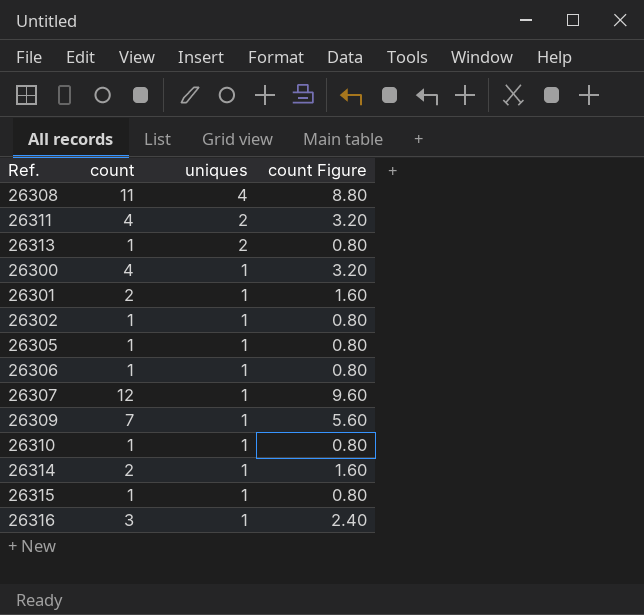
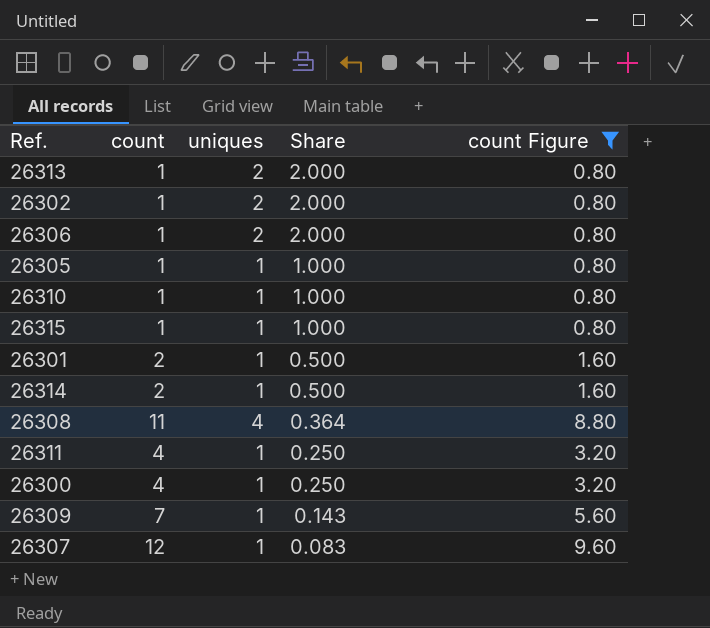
filter: none -> count Figure != 2.40
row order: uniques descending -> Share descending
column Share | formula: none -> [uniques] / [count]
26302 | uniques: 1 -> 2
26306 | uniques: 1 -> 2
26311 | uniques: 2 -> 1

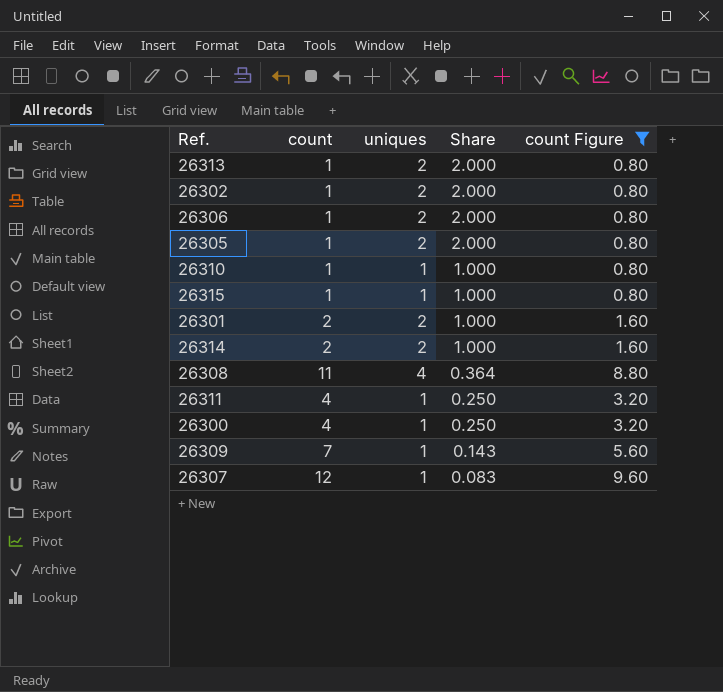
26305 | uniques: 1 -> 2
26305 | Share: 1.000 -> 2.000
26301 | uniques: 1 -> 2
26301 | Share: 0.500 -> 1.000
26314 | uniques: 1 -> 2
26314 | Share: 0.500 -> 1.000

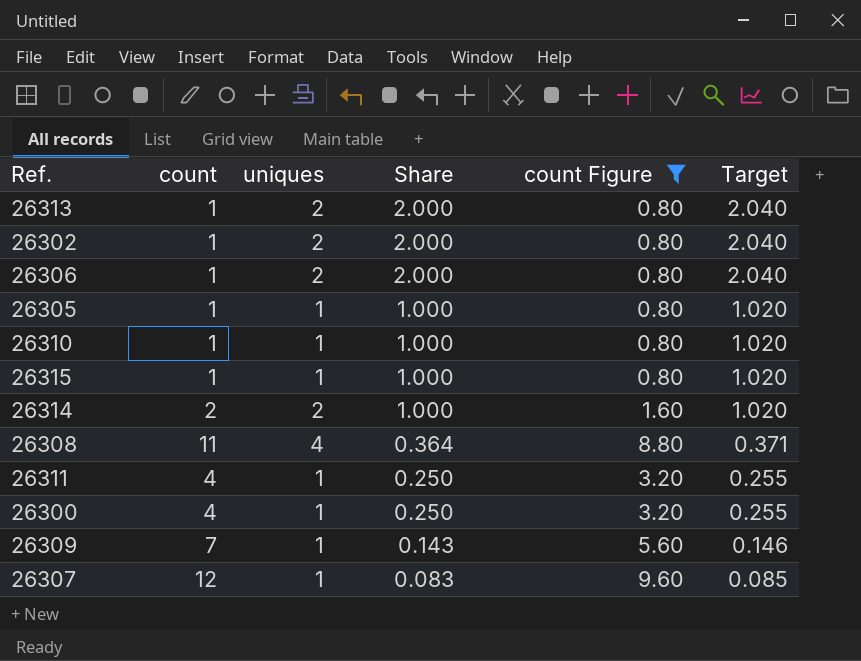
column Target | formula: none -> [Share] * 1.02
row 26301: 2 | 2 | 1.000 | 1.60 -> none
26305 | uniques: 2 -> 1
26305 | Share: 2.000 -> 1.000

